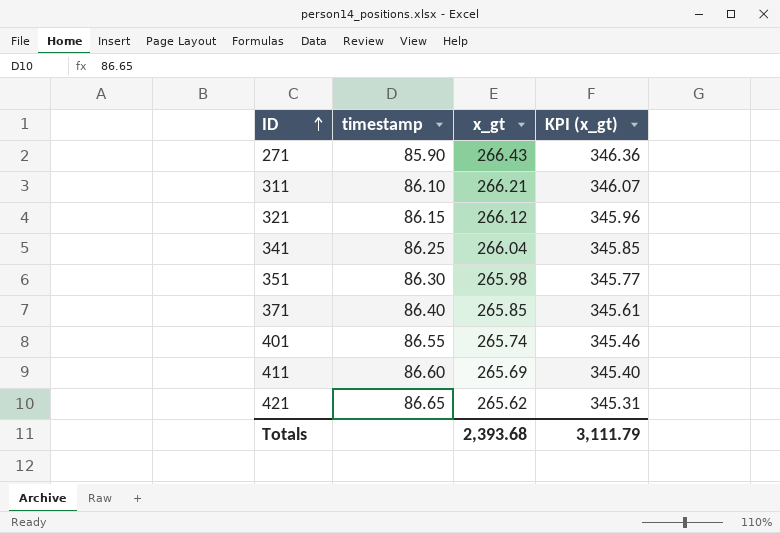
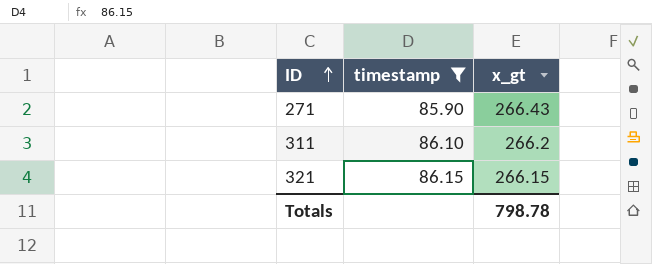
filter: none -> timestamp <= 86.15
column KPI (x_gt) | formula: [x_gt] * 1.3 -> none
311 | x_gt: 266.21 -> 266.2
321 | x_gt: 266.12 -> 266.15
Totals | x_gt: 2,393.68 -> 798.78

